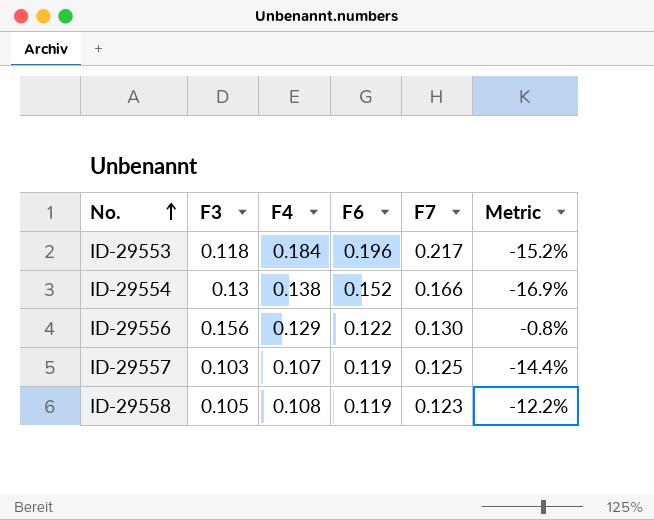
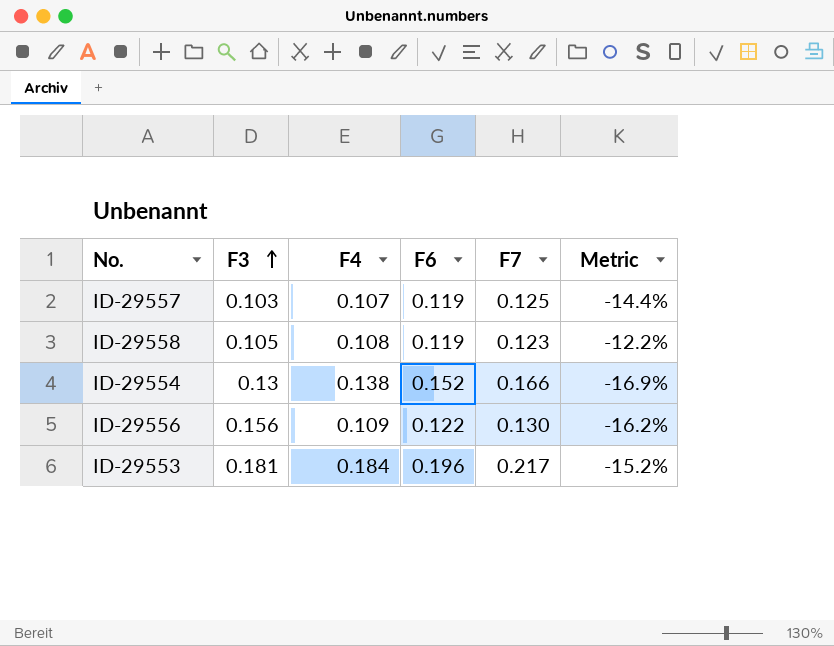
row order: No. ascending -> F3 ascending
ID-29556 | F4: 0.129 -> 0.109
ID-29556 | Metric: -0.8% -> -16.2%
ID-29553 | F3: 0.118 -> 0.181

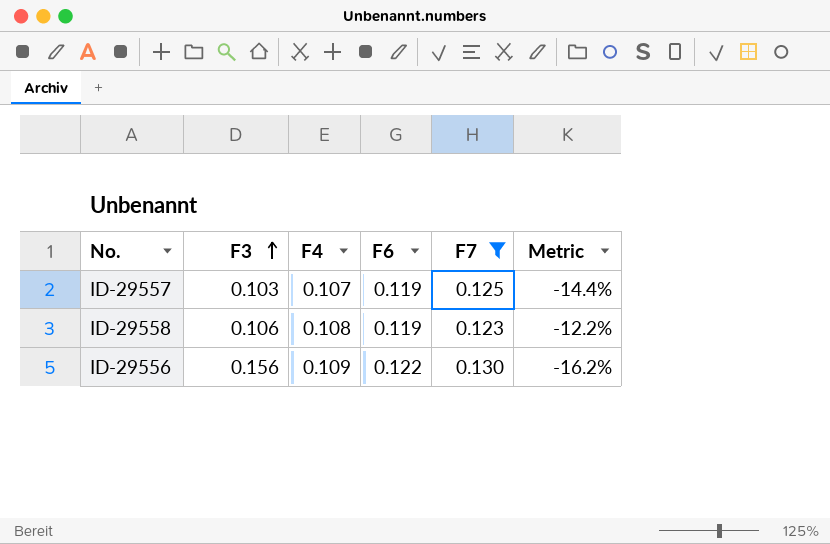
filter: none -> F7 <= 0.130
ID-29558 | F3: 0.105 -> 0.106

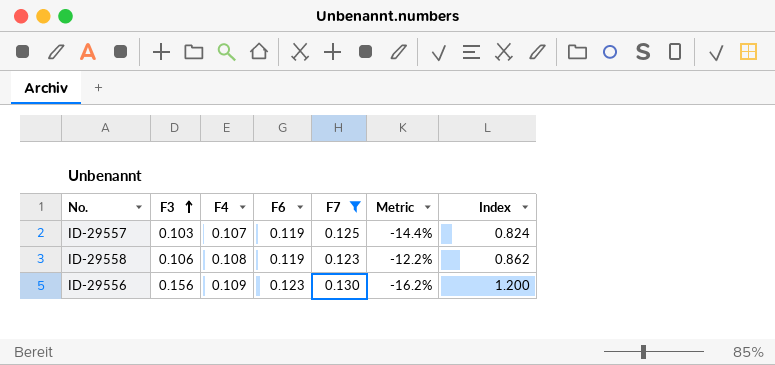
column Index | formula: none -> [F3] / [F7]
ID-29556 | F6: 0.122 -> 0.123

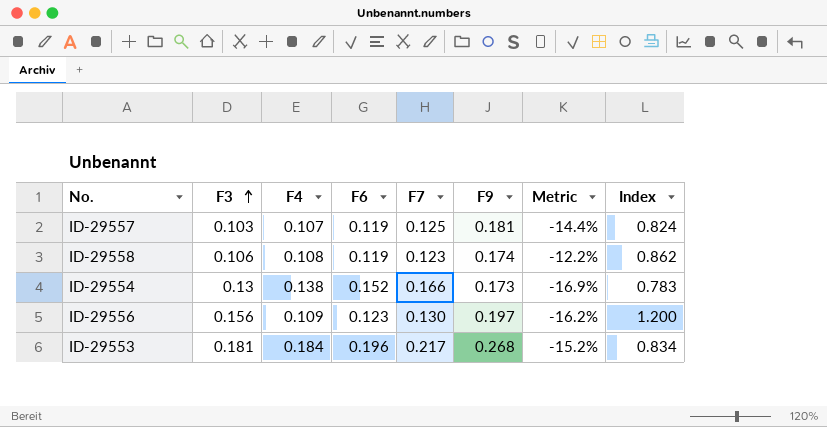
filter: F7 <= 0.130 -> none
column F9 | position: none -> 6

